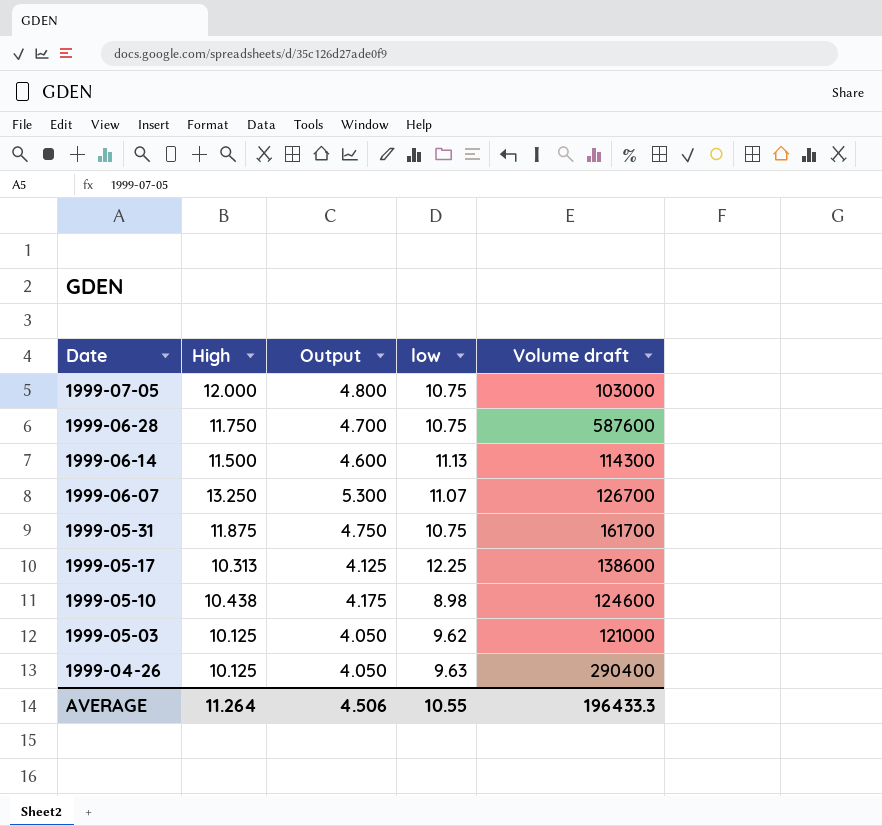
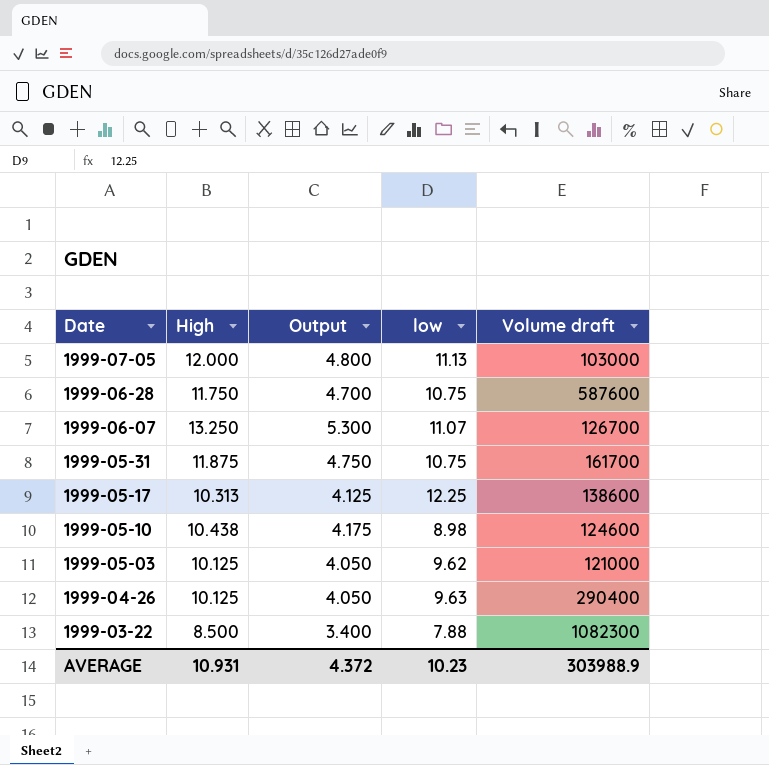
row 1999-06-14: 11.500 | 4.600 | 11.13 | 114300 -> none
1999-07-05 | low: 10.75 -> 11.13
row 1999-03-22: none -> 8.500 | 3.400 | 7.88 | 1082300
AVERAGE | High: 11.264 -> 10.931
AVERAGE | Output: 4.506 -> 4.372
AVERAGE | low: 10.55 -> 10.23
AVERAGE | Volume draft: 196433.3 -> 303988.9

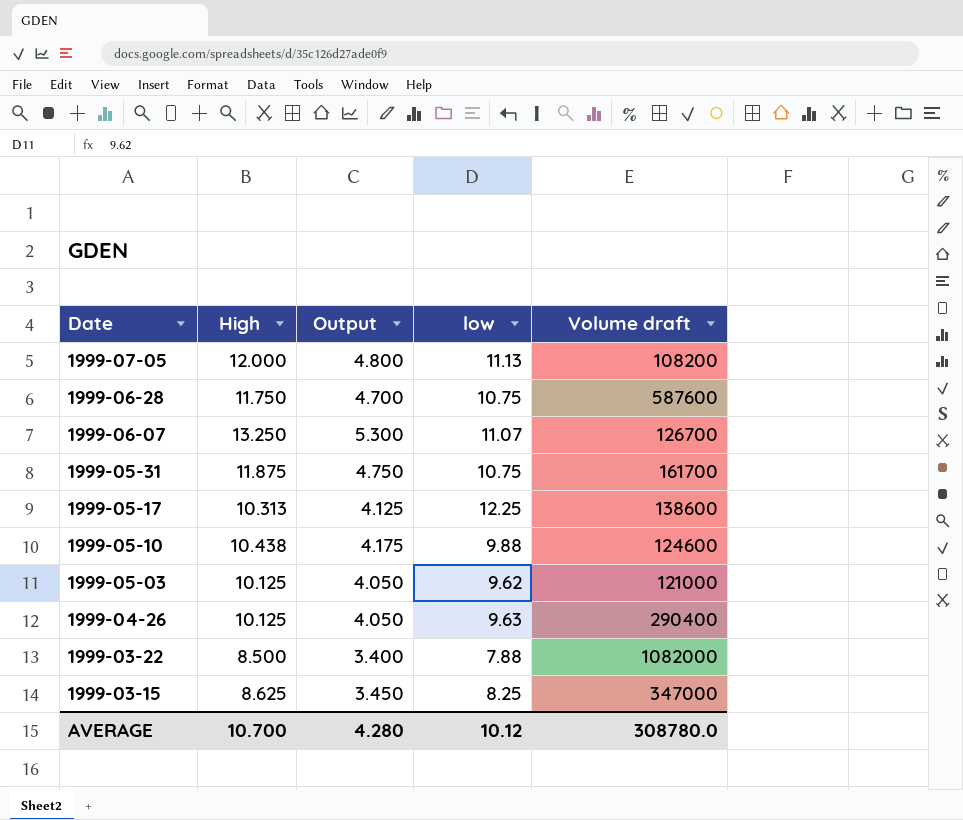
1999-07-05 | Volume draft: 103000 -> 108200
1999-05-10 | low: 8.98 -> 9.88
1999-03-22 | Volume draft: 1082300 -> 1082000
row 1999-03-15: none -> 8.625 | 3.450 | 8.25 | 347000
AVERAGE | High: 10.931 -> 10.700
AVERAGE | Output: 4.372 -> 4.280
AVERAGE | low: 10.23 -> 10.12
AVERAGE | Volume draft: 303988.9 -> 308780.0

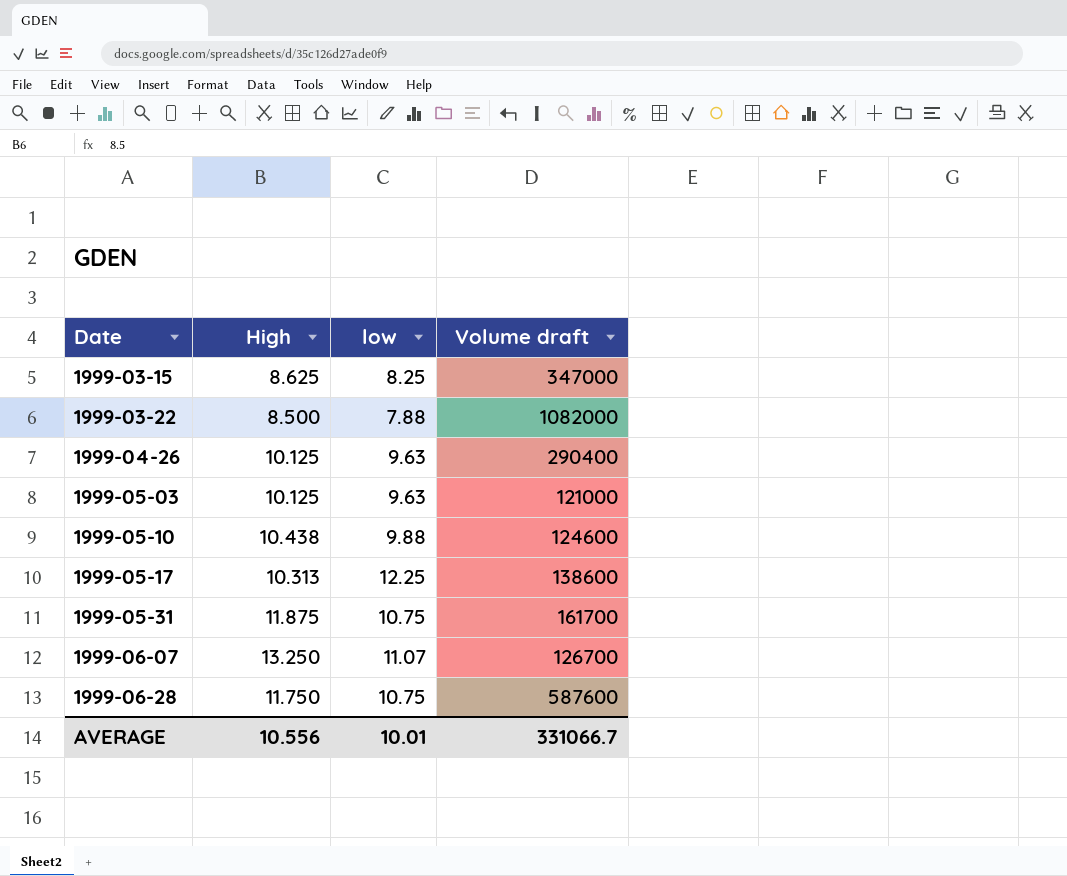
row order: Date descending -> Date ascending
column Output | formula: [High] * 0.4 -> none
row 1999-07-05: 12.000 | 4.800 | 11.13 | 108200 -> none
1999-05-03 | low: 9.62 -> 9.63
AVERAGE | High: 10.700 -> 10.556
AVERAGE | low: 10.12 -> 10.01
AVERAGE | Volume draft: 308780.0 -> 331066.7

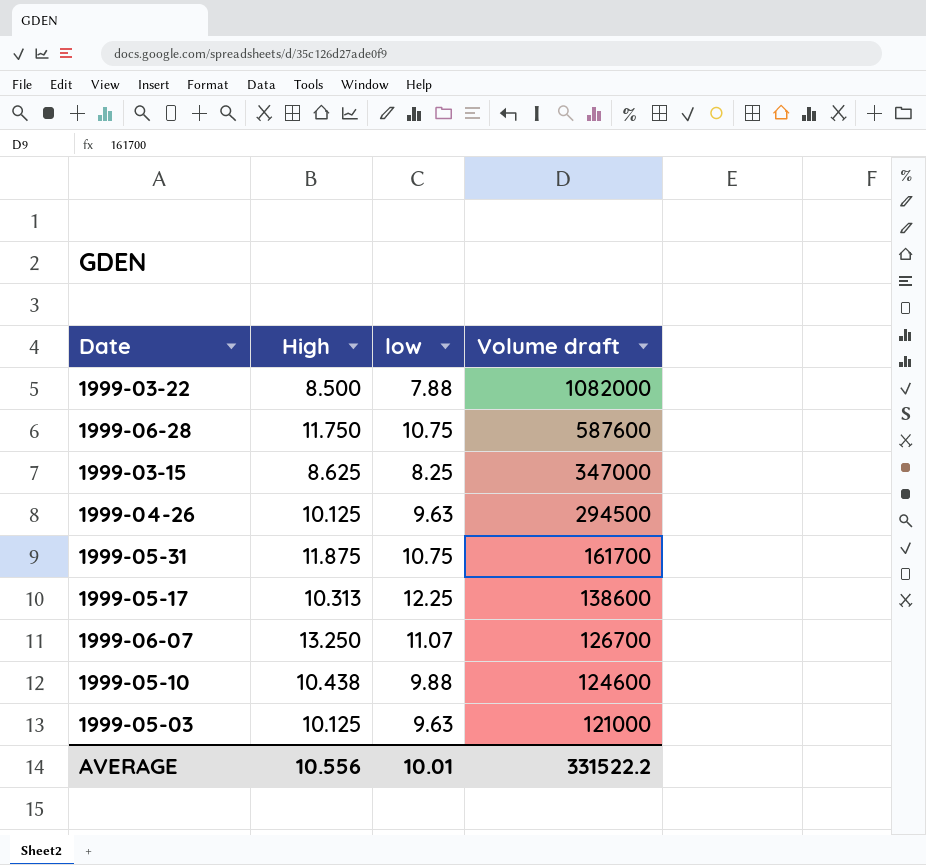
row order: Date ascending -> Volume draft descending
1999-04-26 | Volume draft: 290400 -> 294500
AVERAGE | Volume draft: 331066.7 -> 331522.2

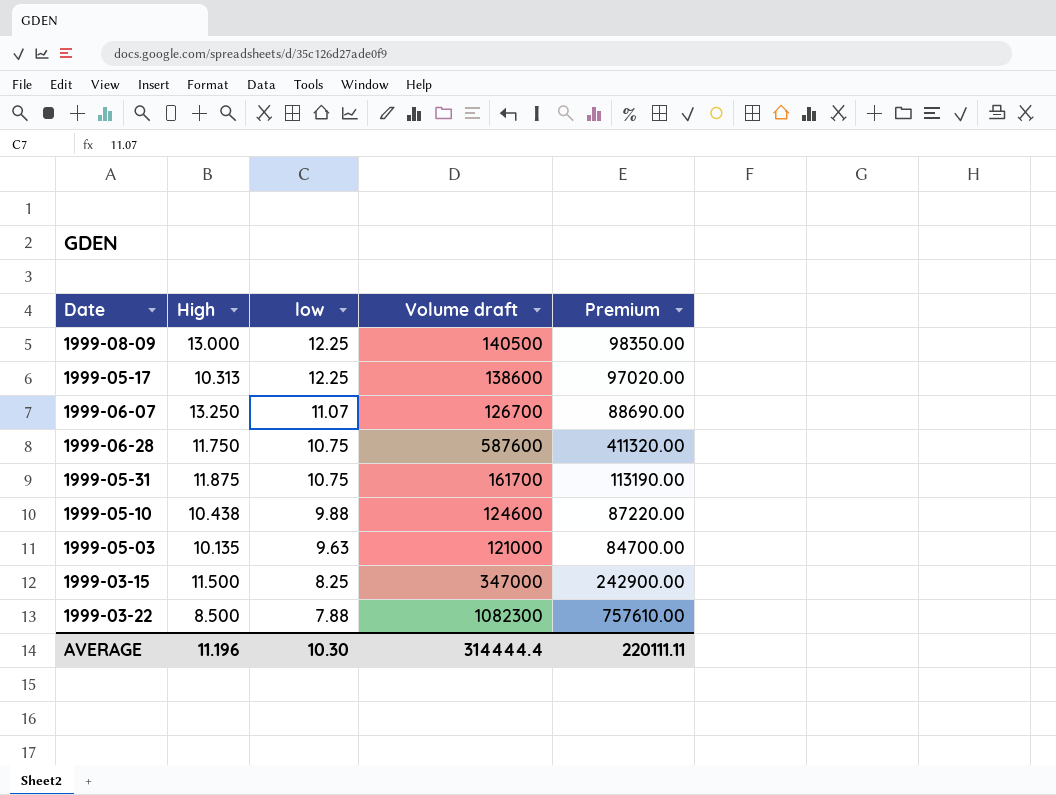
row order: Volume draft descending -> low descending
column Premium | formula: none -> [Volume draft] * 0.7
row 1999-04-26: 10.125 | 9.63 | 294500 -> none
row 1999-08-09: none -> 13.000 | 12.25 | 140500 | 98350.00
1999-05-03 | High: 10.125 -> 10.135
1999-03-15 | High: 8.625 -> 11.500
1999-03-22 | Volume draft: 1082000 -> 1082300
AVERAGE | High: 10.556 -> 11.196
AVERAGE | low: 10.01 -> 10.30
AVERAGE | Volume draft: 331522.2 -> 314444.4

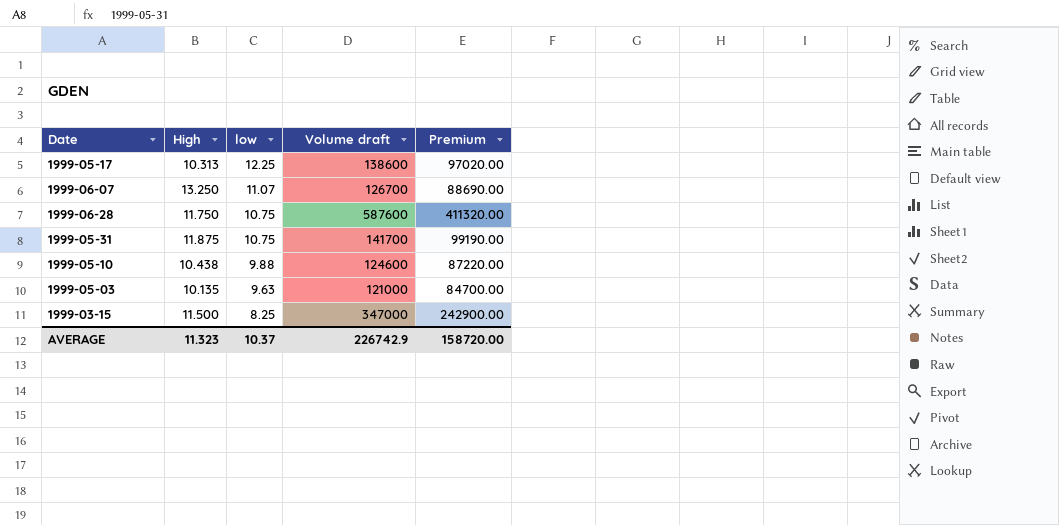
row 1999-08-09: 13.000 | 12.25 | 140500 | 98350.00 -> none
row 1999-03-22: 8.500 | 7.88 | 1082300 | 757610.00 -> none
1999-05-31 | Volume draft: 161700 -> 141700
1999-05-31 | Premium: 113190.00 -> 99190.00
AVERAGE | High: 11.196 -> 11.323
AVERAGE | low: 10.30 -> 10.37
AVERAGE | Volume draft: 314444.4 -> 226742.9
AVERAGE | Premium: 220111.11 -> 158720.00

